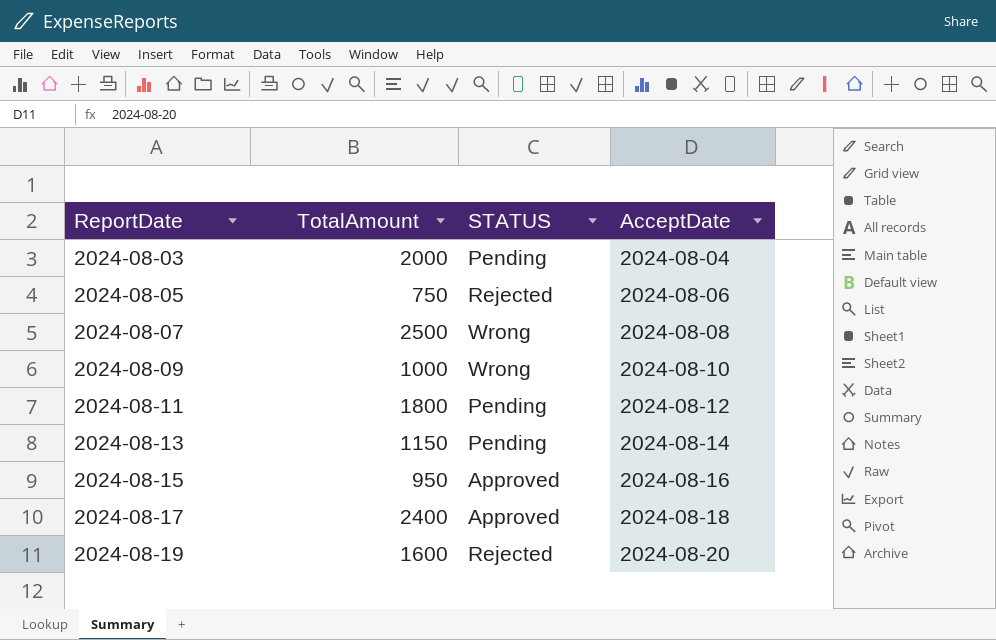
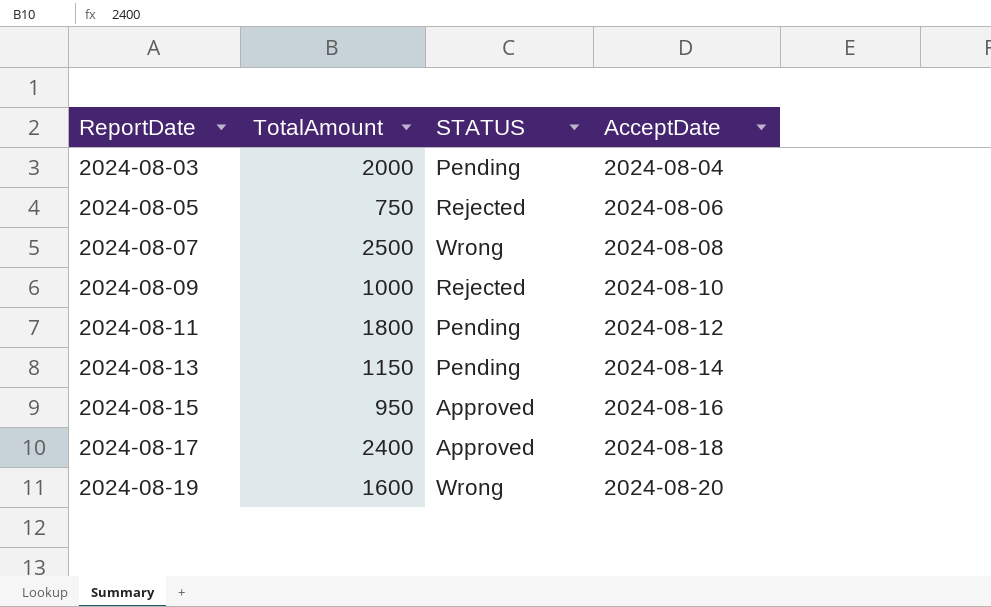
2024-08-09 | STATUS: Wrong -> Rejected
2024-08-19 | STATUS: Rejected -> Wrong

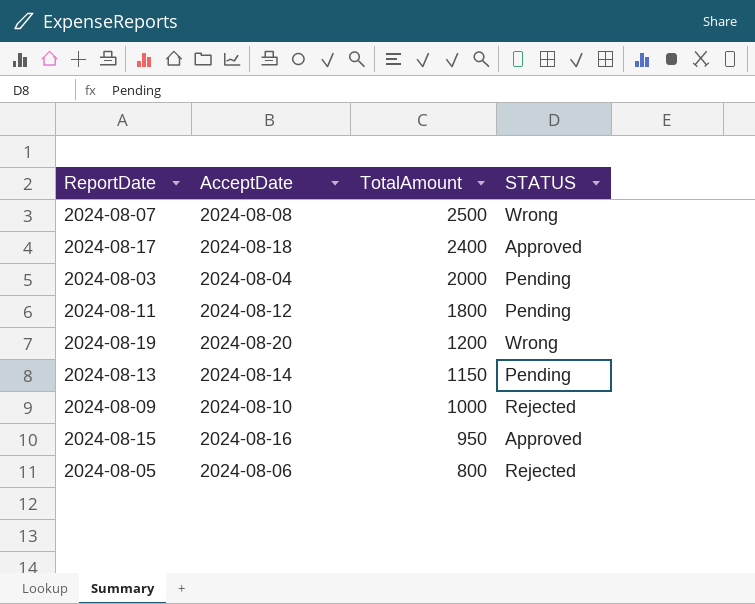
row order: ReportDate ascending -> TotalAmount descending
column AcceptDate | position: 4 -> 2
2024-08-19 | TotalAmount: 1600 -> 1200
2024-08-05 | TotalAmount: 750 -> 800

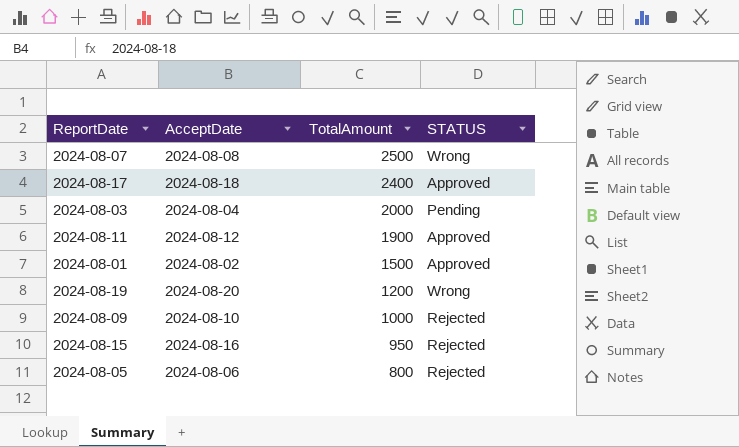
row 2024-08-13: 2024-08-14 | 1150 | Pending -> none
2024-08-11 | TotalAmount: 1800 -> 1900
2024-08-11 | STATUS: Pending -> Approved
row 2024-08-01: none -> 2024-08-02 | 1500 | Approved
2024-08-15 | STATUS: Approved -> Rejected

